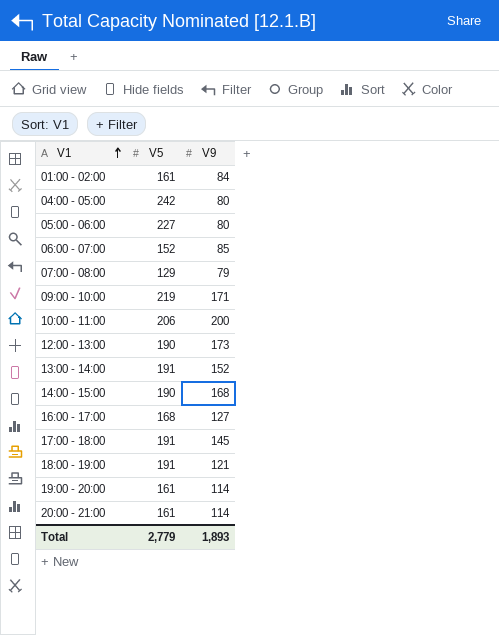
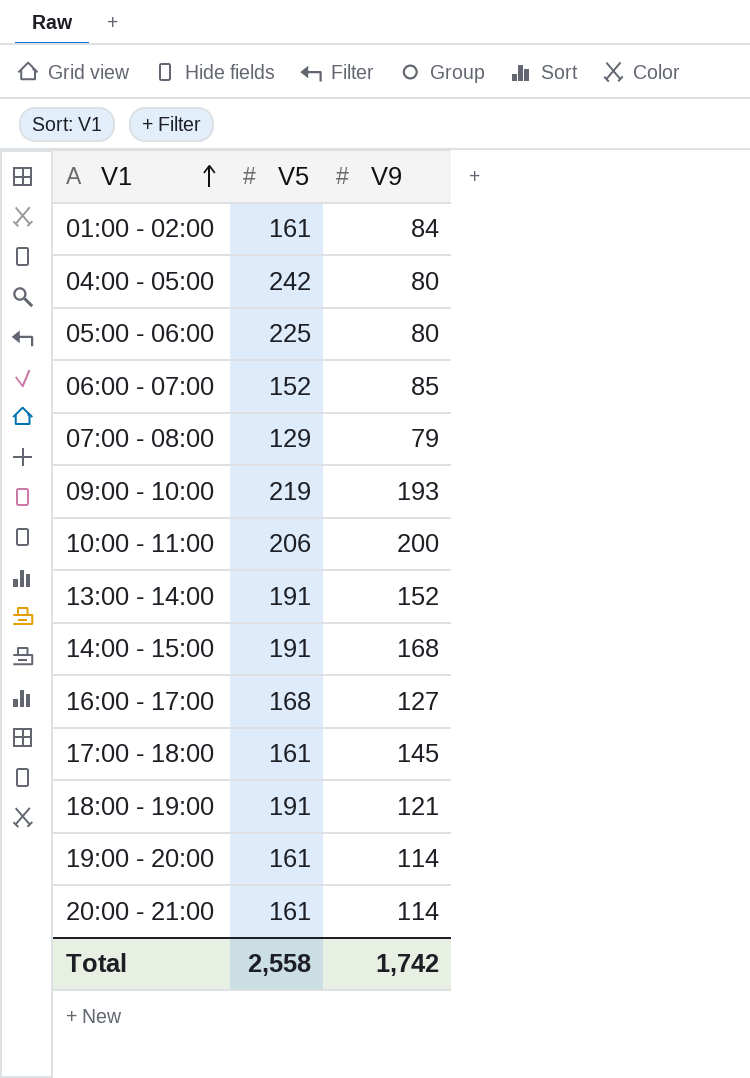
row 12:00 - 13:00: 190 | 173 -> none
05:00 - 06:00 | V5: 227 -> 225
09:00 - 10:00 | V9: 171 -> 193
14:00 - 15:00 | V5: 190 -> 191
17:00 - 18:00 | V5: 191 -> 161
Total | V5: 2,779 -> 2,558
Total | V9: 1,893 -> 1,742

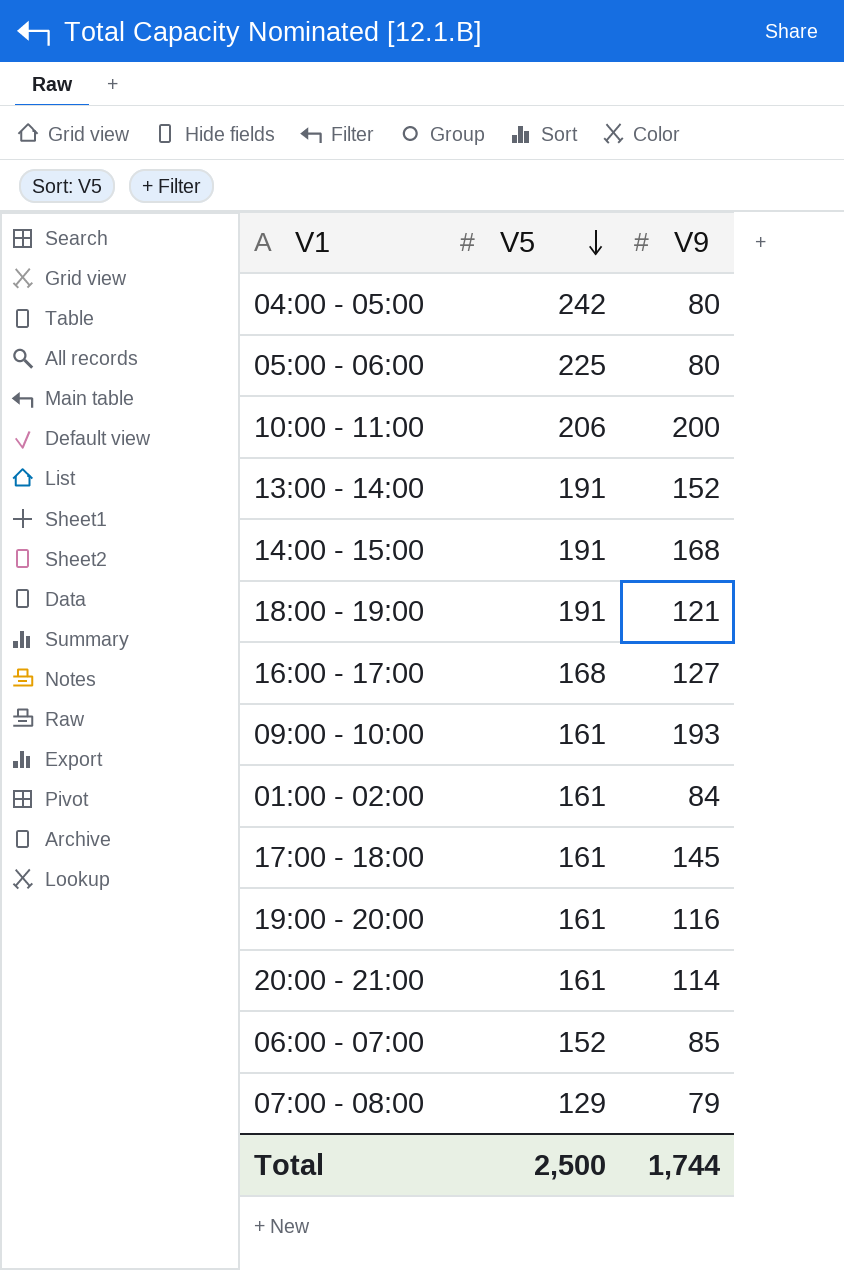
row order: V1 ascending -> V5 descending
09:00 - 10:00 | V5: 219 -> 161
19:00 - 20:00 | V9: 114 -> 116
Total | V5: 2,558 -> 2,500
Total | V9: 1,742 -> 1,744

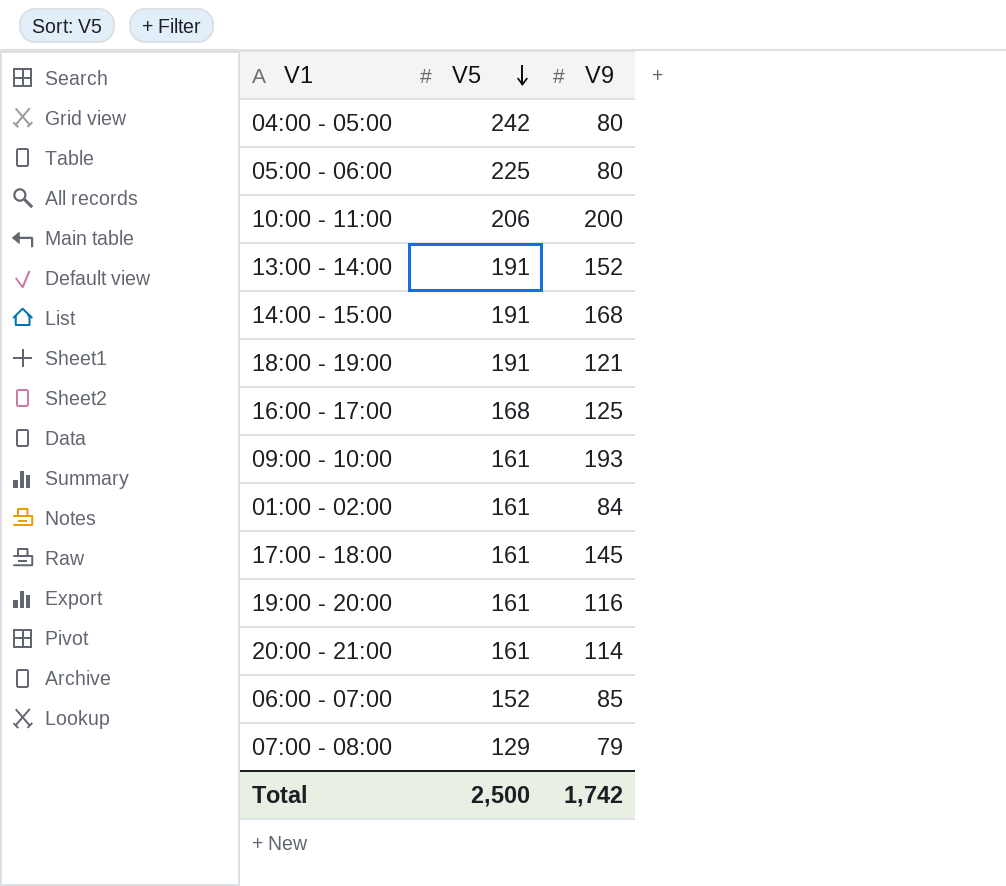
16:00 - 17:00 | V9: 127 -> 125
Total | V9: 1,744 -> 1,742

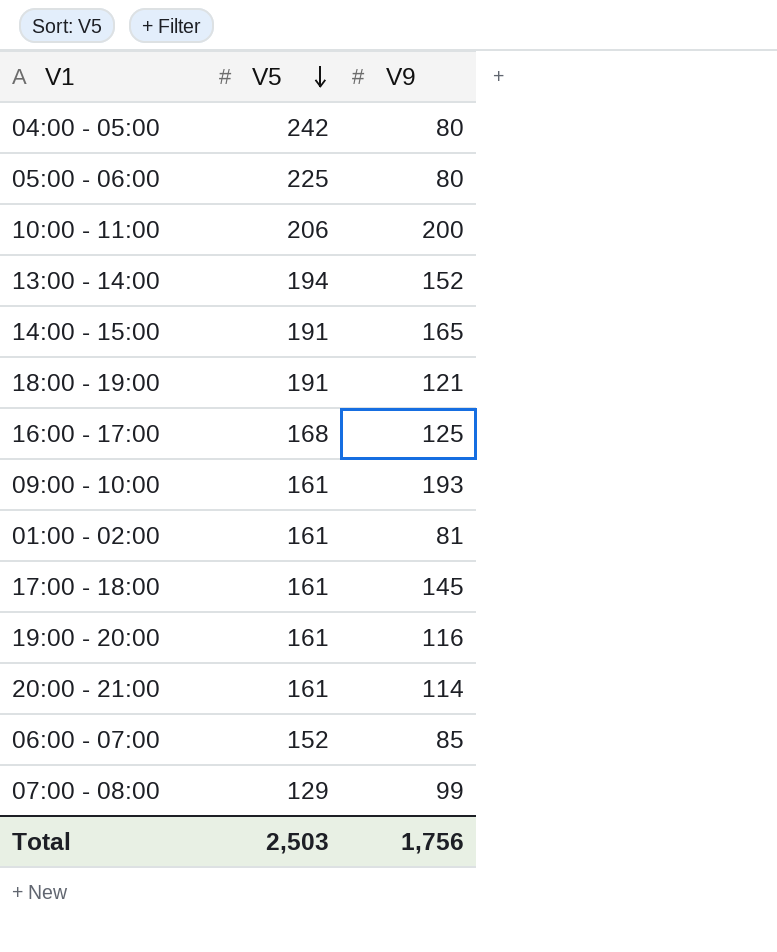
13:00 - 14:00 | V5: 191 -> 194
14:00 - 15:00 | V9: 168 -> 165
01:00 - 02:00 | V9: 84 -> 81
07:00 - 08:00 | V9: 79 -> 99
Total | V5: 2,500 -> 2,503
Total | V9: 1,742 -> 1,756

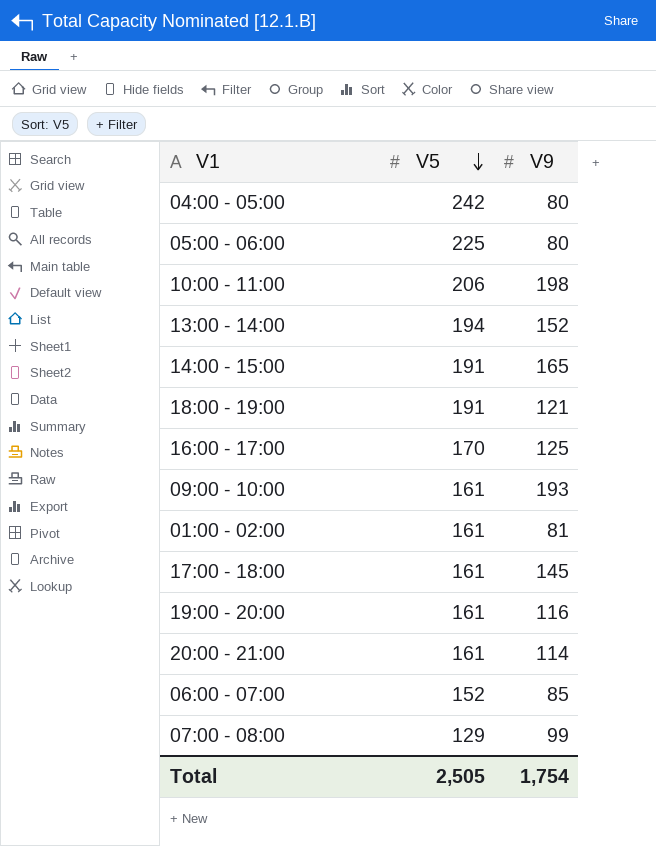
10:00 - 11:00 | V9: 200 -> 198
16:00 - 17:00 | V5: 168 -> 170
Total | V5: 2,503 -> 2,505
Total | V9: 1,756 -> 1,754

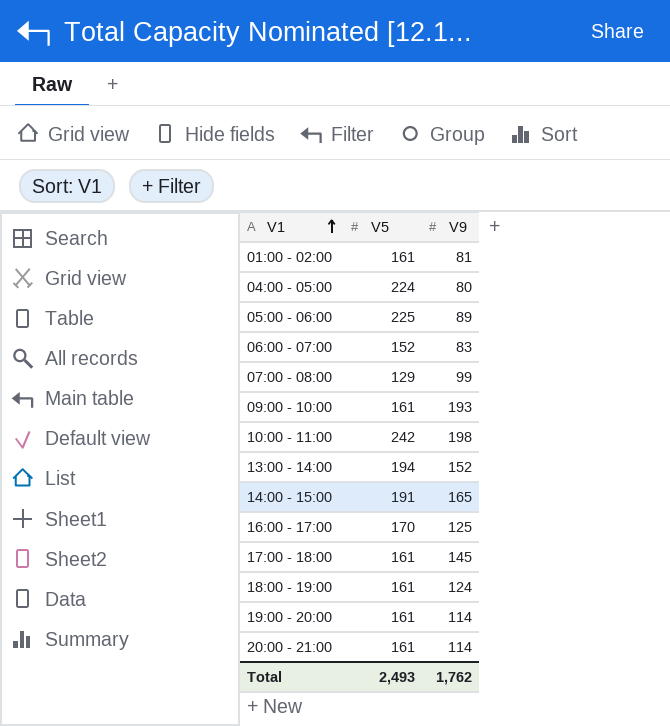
row order: V5 descending -> V1 ascending
04:00 - 05:00 | V5: 242 -> 224
05:00 - 06:00 | V9: 80 -> 89
06:00 - 07:00 | V9: 85 -> 83
10:00 - 11:00 | V5: 206 -> 242
18:00 - 19:00 | V5: 191 -> 161
18:00 - 19:00 | V9: 121 -> 124
19:00 - 20:00 | V9: 116 -> 114
Total | V5: 2,505 -> 2,493
Total | V9: 1,754 -> 1,762

